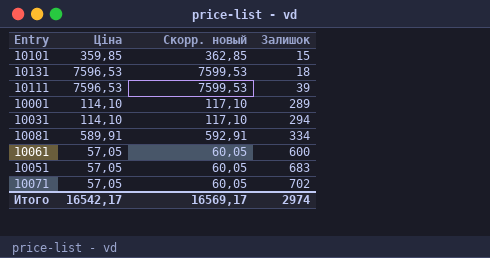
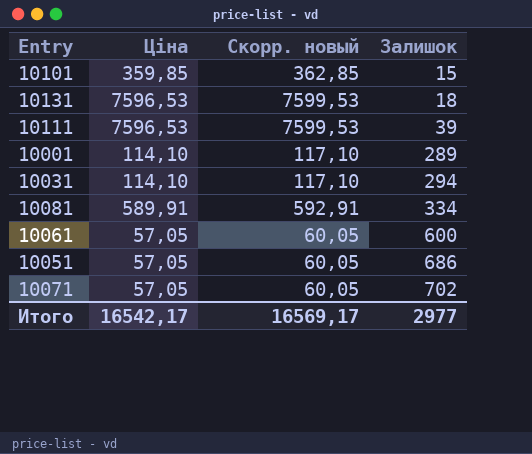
10051 | Залишок: 683 -> 686
Итого | Залишок: 2974 -> 2977

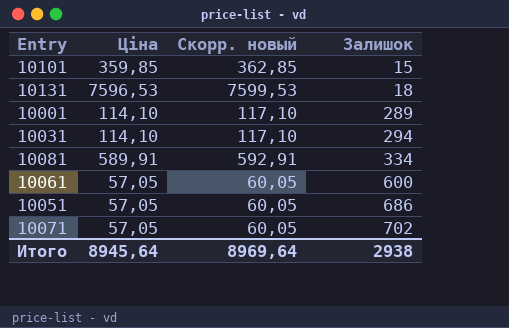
row 10111: 7596,53 | 7599,53 | 39 -> none
Итого | Ціна: 16542,17 -> 8945,64
Итого | Скорр. новый: 16569,17 -> 8969,64
Итого | Залишок: 2977 -> 2938

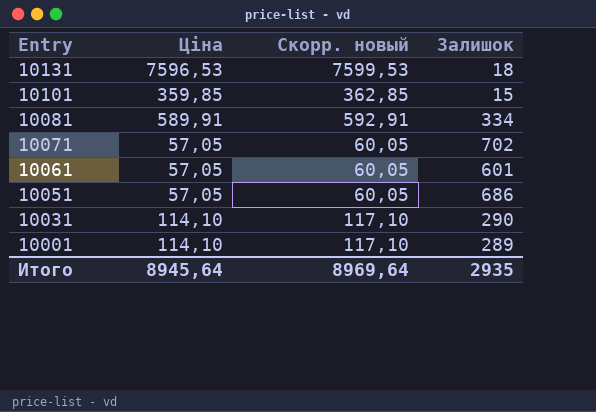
row order: Залишок ascending -> Entry descending
10061 | Залишок: 600 -> 601
10031 | Залишок: 294 -> 290
Итого | Залишок: 2938 -> 2935

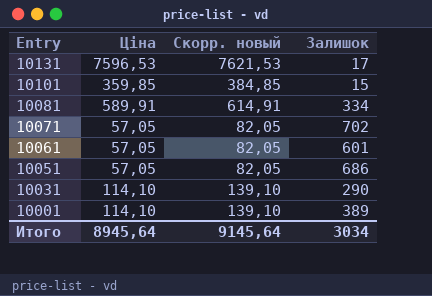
column Скорр. новый | formula: [Ціна] + 3 -> [Ціна] + 25
10131 | Залишок: 18 -> 17
10001 | Залишок: 289 -> 389
Итого | Скорр. новый: 8969,64 -> 9145,64
Итого | Залишок: 2935 -> 3034

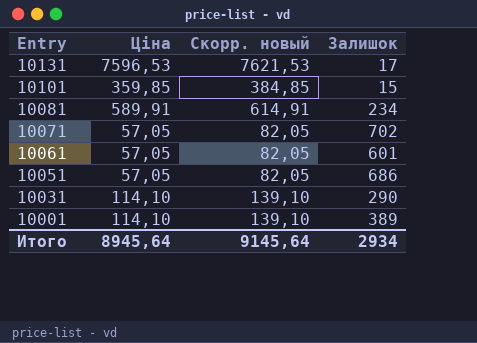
10081 | Залишок: 334 -> 234
Итого | Залишок: 3034 -> 2934

